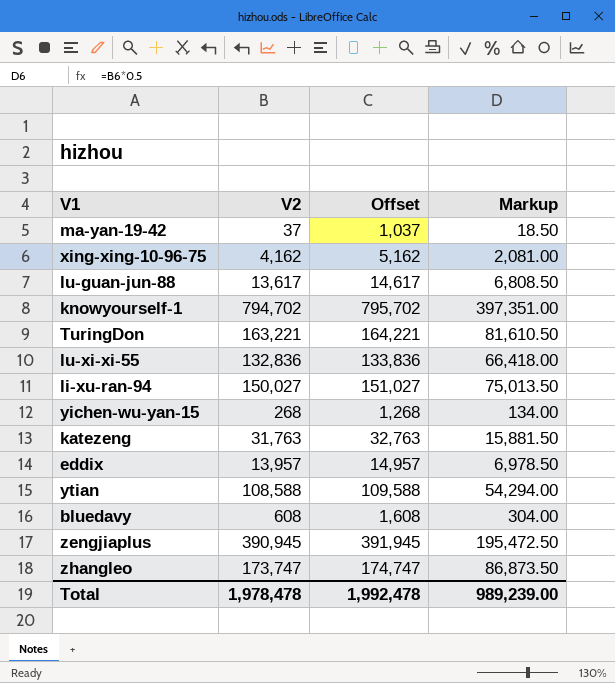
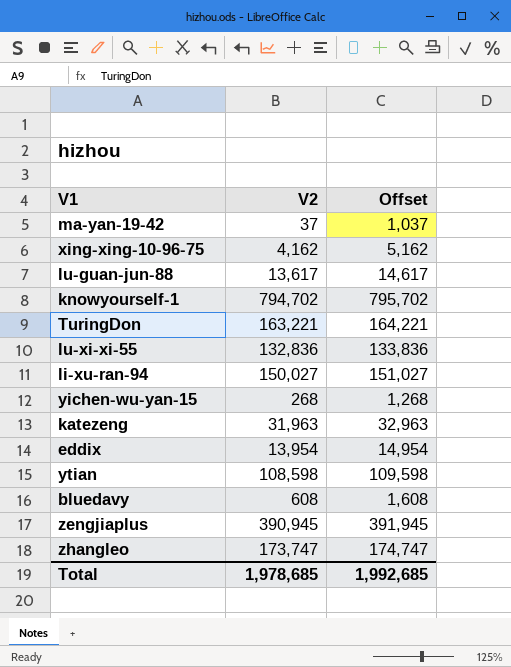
column Markup | formula: [V2] * 0.5 -> none
katezeng | V2: 31,763 -> 31,963
katezeng | Offset: 32,763 -> 32,963
eddix | V2: 13,957 -> 13,954
eddix | Offset: 14,957 -> 14,954
ytian | V2: 108,588 -> 108,598
ytian | Offset: 109,588 -> 109,598
Total | V2: 1,978,478 -> 1,978,685
Total | Offset: 1,992,478 -> 1,992,685

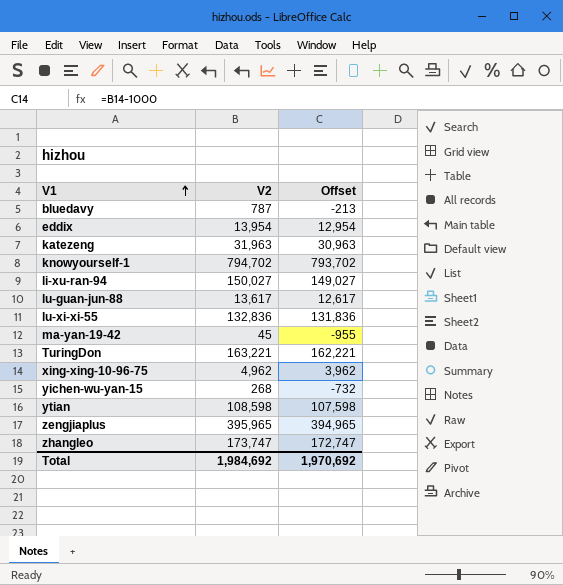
row order: none -> V1 ascending
column Offset | formula: [V2] + 1000 -> [V2] - 1000
bluedavy | V2: 608 -> 787
ma-yan-19-42 | V2: 37 -> 45
xing-xing-10-96-75 | V2: 4,162 -> 4,962
zengjiaplus | V2: 390,945 -> 395,965
Total | V2: 1,978,685 -> 1,984,692
Total | Offset: 1,992,685 -> 1,970,692

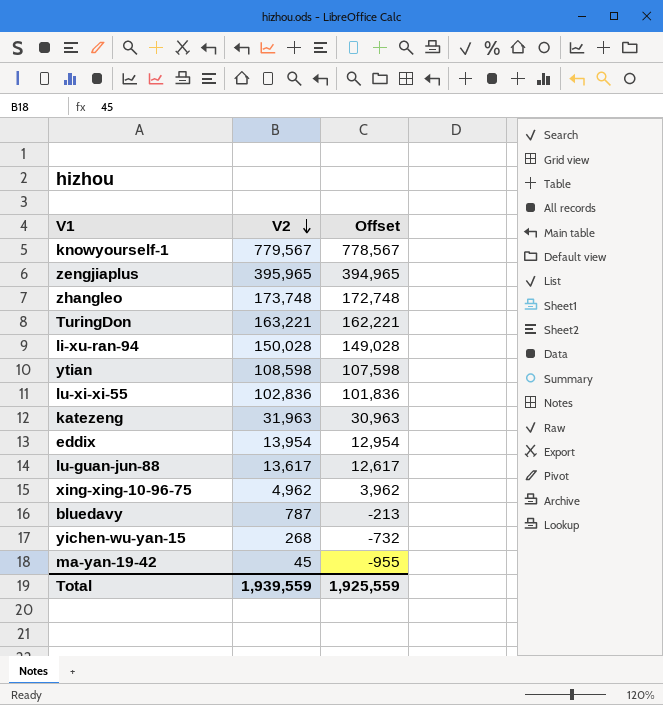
row order: V1 ascending -> V2 descending
knowyourself-1 | V2: 794,702 -> 779,567
knowyourself-1 | Offset: 793,702 -> 778,567
zhangleo | V2: 173,747 -> 173,748
zhangleo | Offset: 172,747 -> 172,748
li-xu-ran-94 | V2: 150,027 -> 150,028
li-xu-ran-94 | Offset: 149,027 -> 149,028
lu-xi-xi-55 | V2: 132,836 -> 102,836
lu-xi-xi-55 | Offset: 131,836 -> 101,836
Total | V2: 1,984,692 -> 1,939,559
Total | Offset: 1,970,692 -> 1,925,559

